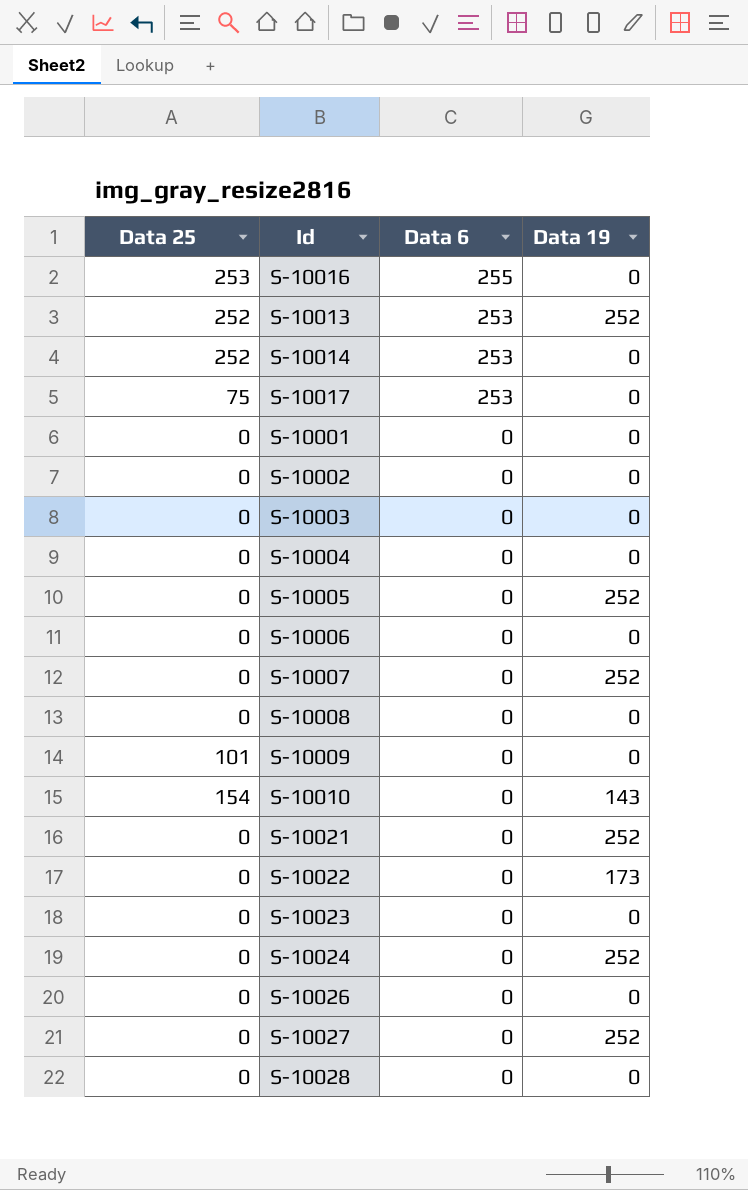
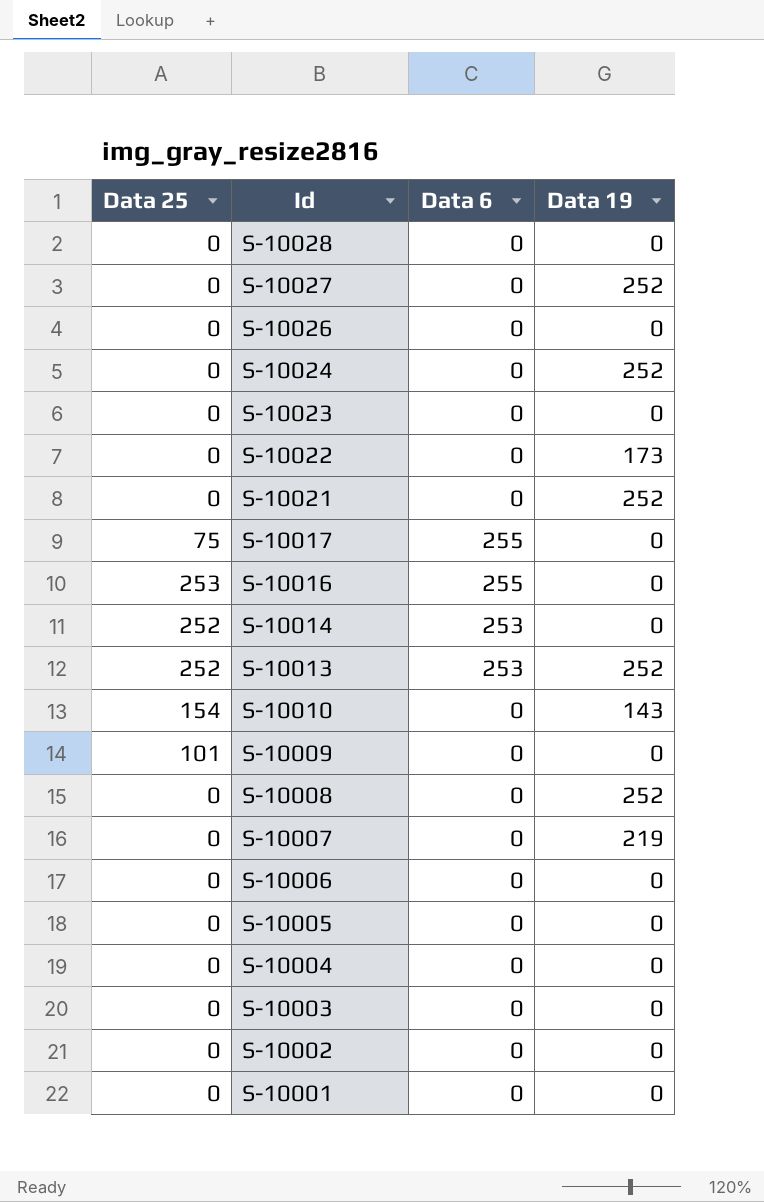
row order: Data 6 descending -> Id descending
S-10017 | Data 6: 253 -> 255
S-10008 | Data 19: 0 -> 252
S-10007 | Data 19: 252 -> 219
S-10005 | Data 19: 252 -> 0

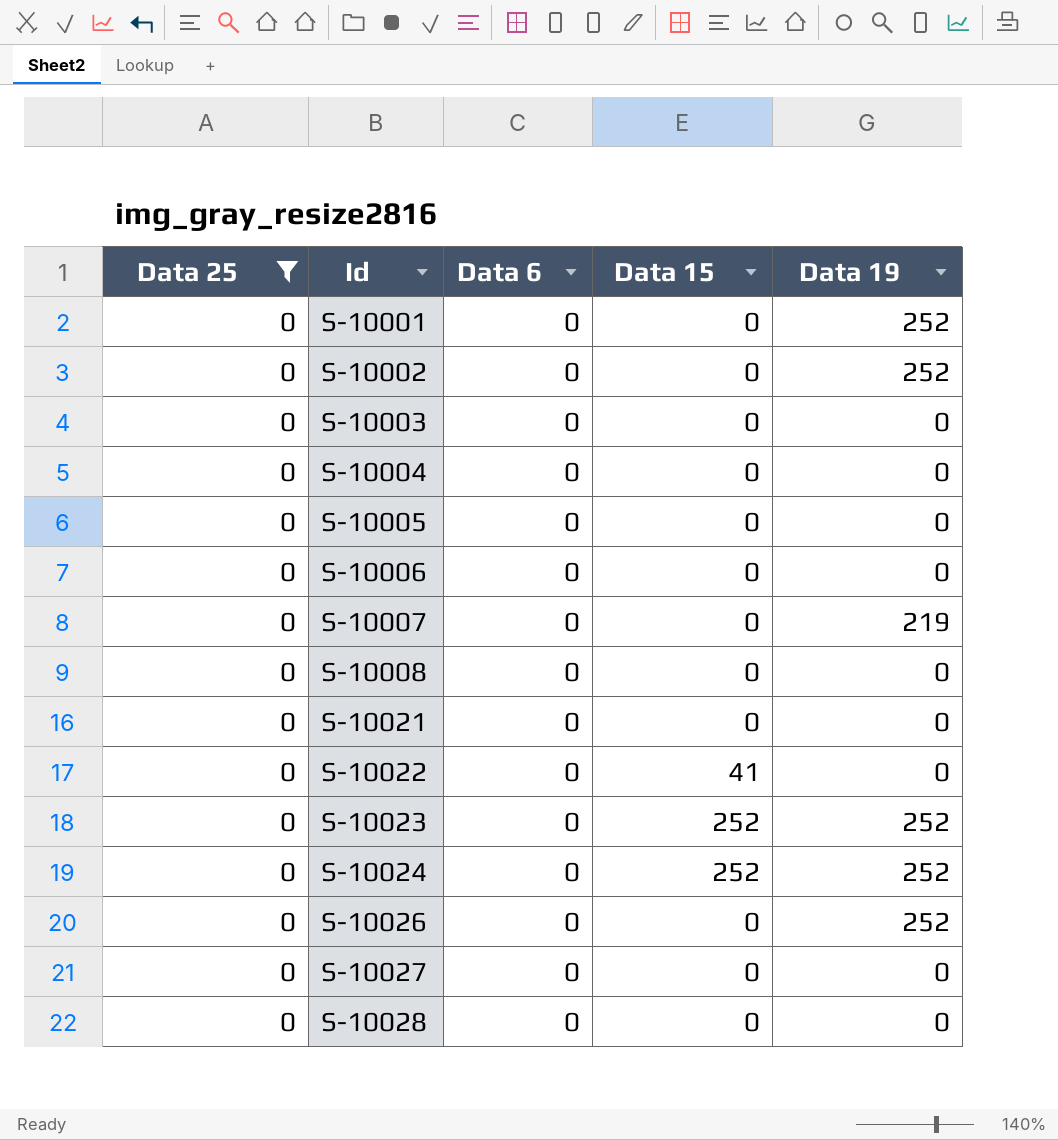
filter: none -> Data 25 = 0
row order: Id descending -> Id ascending
column Data 15 | position: none -> 4
S-10001 | Data 19: 0 -> 252
S-10002 | Data 19: 0 -> 252
S-10008 | Data 19: 252 -> 0
S-10021 | Data 19: 252 -> 0
S-10022 | Data 19: 173 -> 0
S-10023 | Data 19: 0 -> 252
S-10026 | Data 19: 0 -> 252
S-10027 | Data 19: 252 -> 0

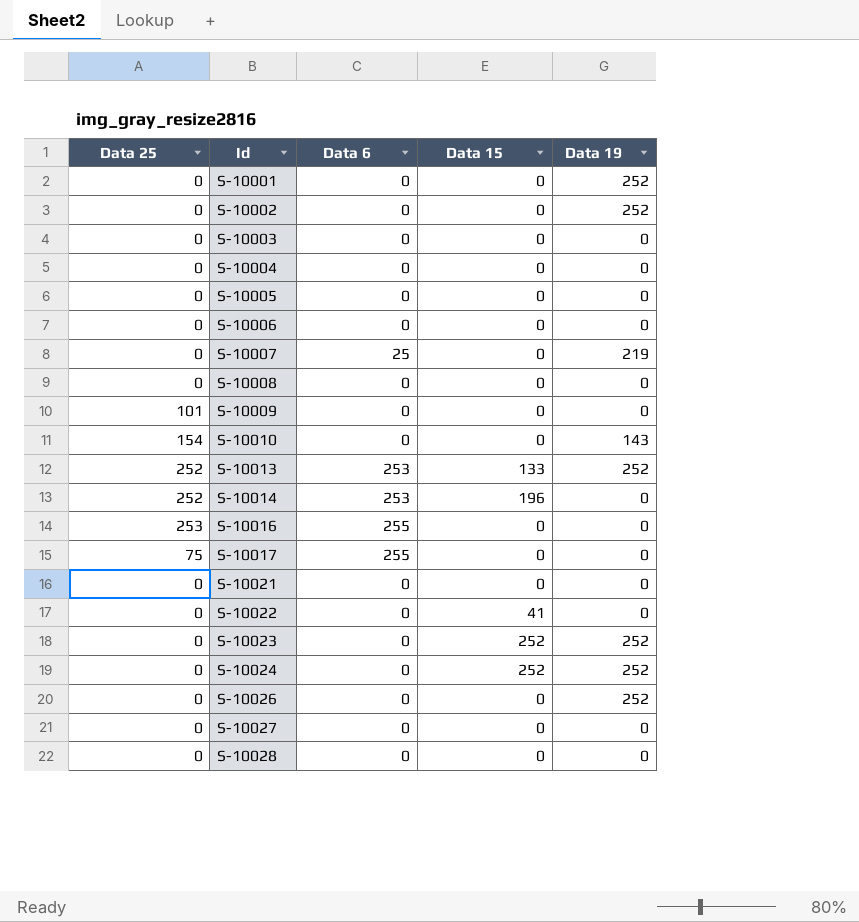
filter: Data 25 = 0 -> none
S-10007 | Data 6: 0 -> 25

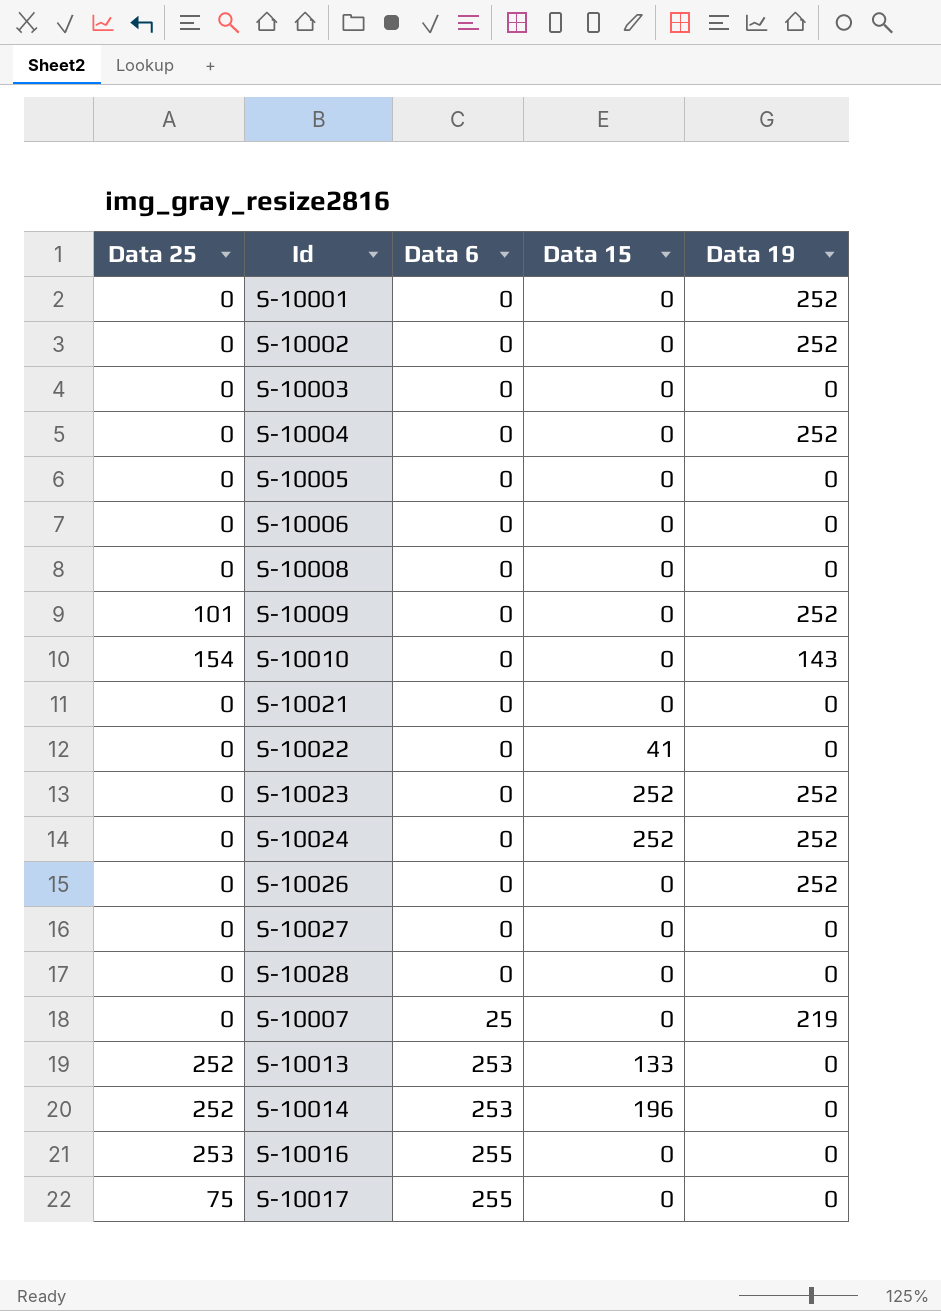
row order: Id ascending -> Data 6 ascending
S-10004 | Data 19: 0 -> 252
S-10009 | Data 19: 0 -> 252
S-10013 | Data 19: 252 -> 0

